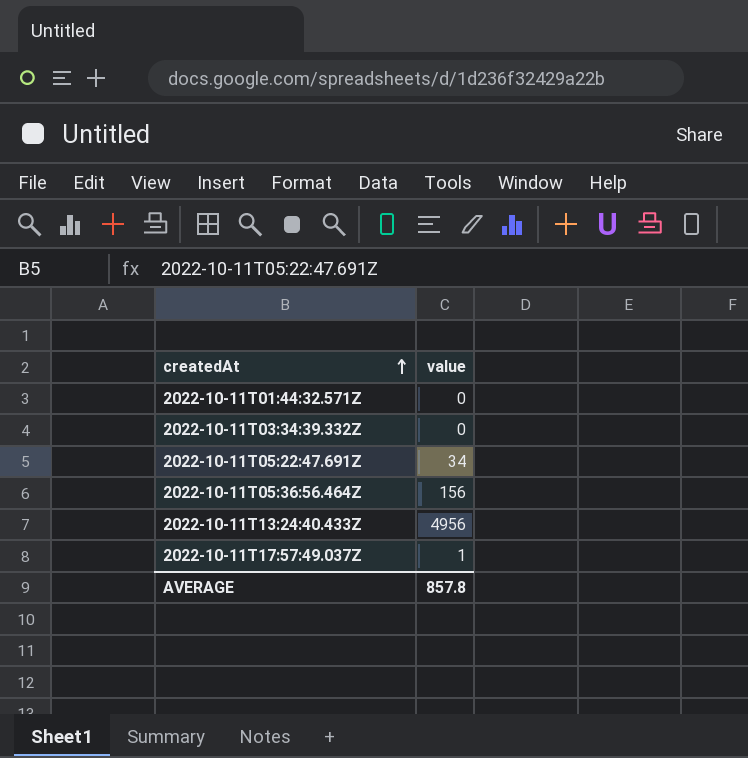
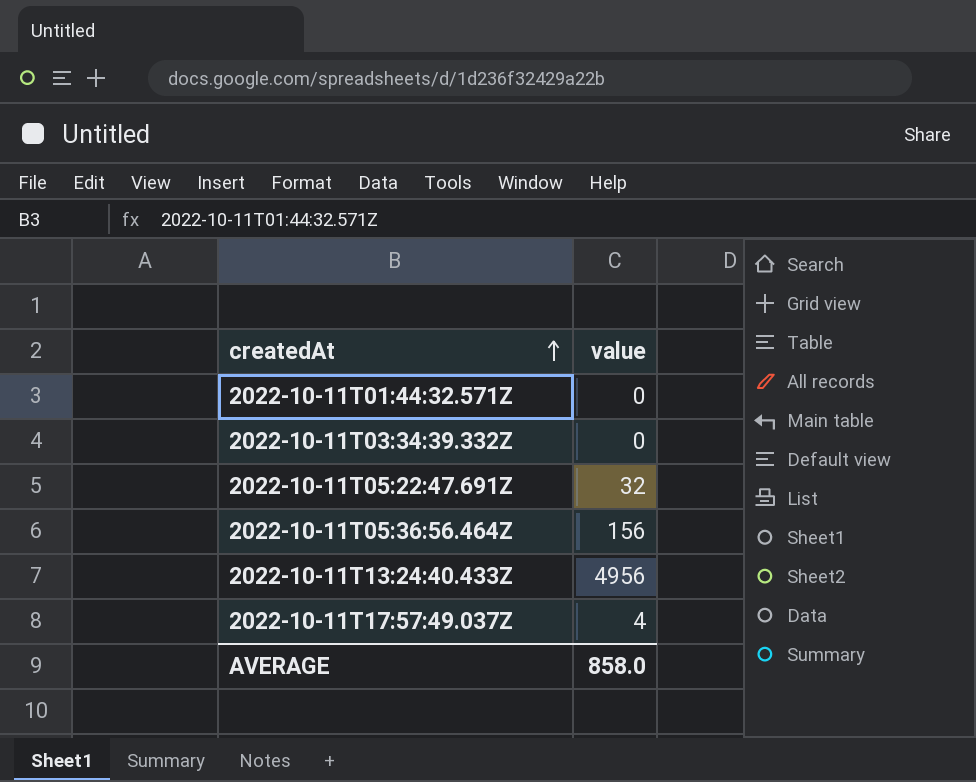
2022-10-11T05:22:47.691Z | value: 34 -> 32
2022-10-11T17:57:49.037Z | value: 1 -> 4
AVERAGE | value: 857.8 -> 858.0

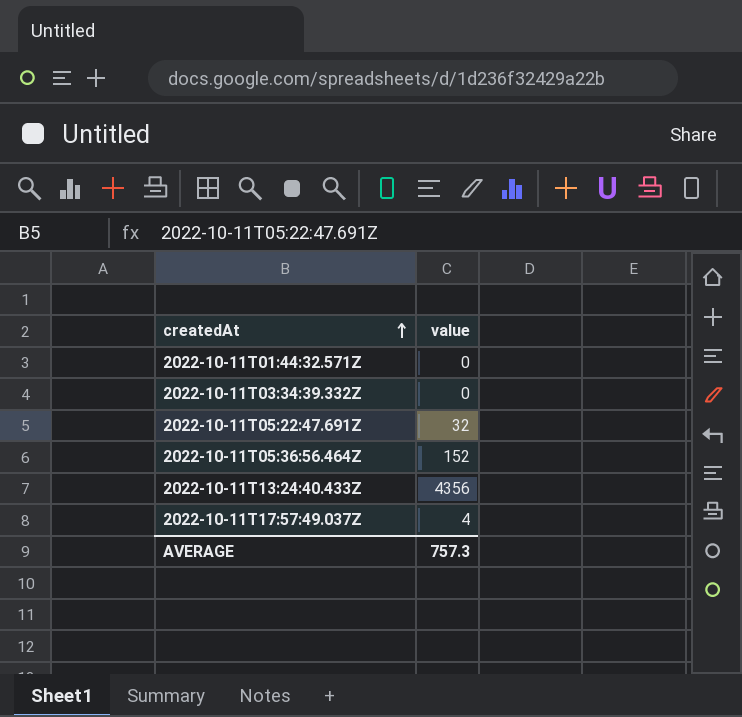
2022-10-11T05:36:56.464Z | value: 156 -> 152
2022-10-11T13:24:40.433Z | value: 4956 -> 4356
AVERAGE | value: 858.0 -> 757.3

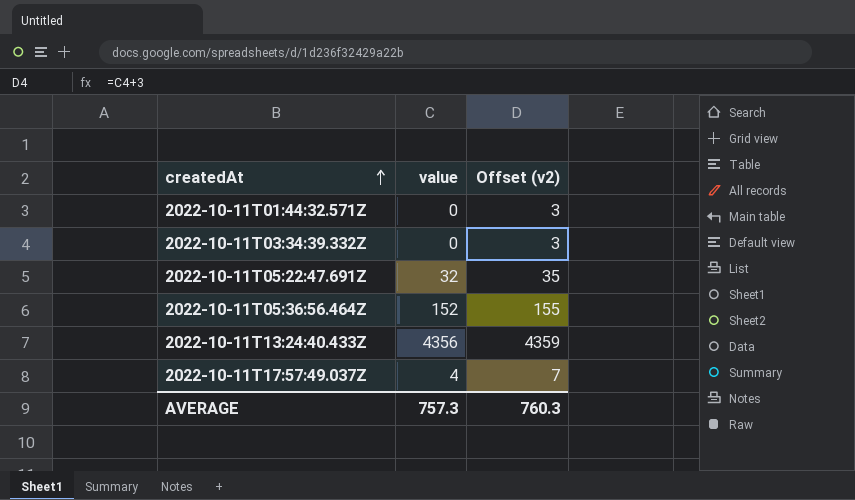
column Offset (v2) | formula: none -> [value] + 3

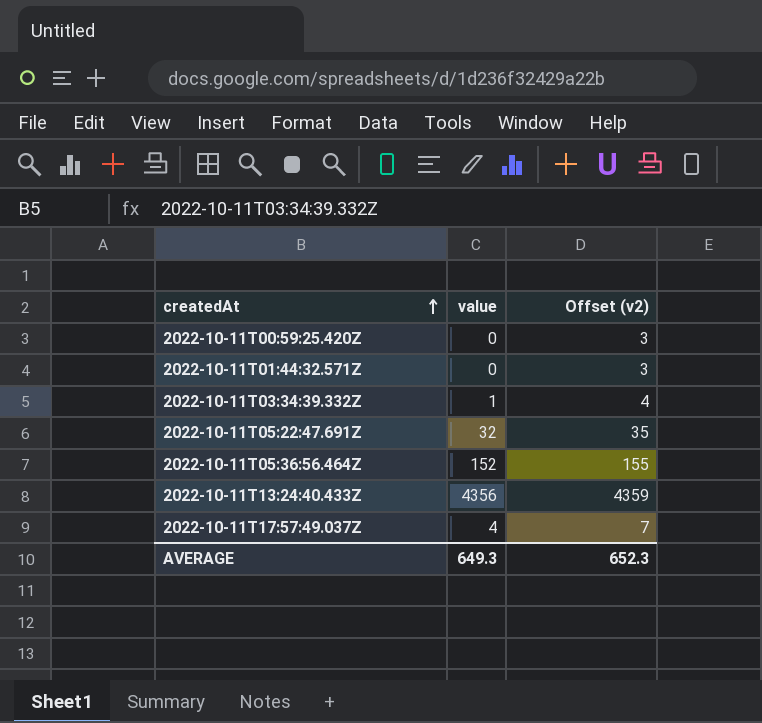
row 2022-10-11T00:59:25.420Z: none -> 0 | 3
2022-10-11T03:34:39.332Z | value: 0 -> 1
2022-10-11T03:34:39.332Z | Offset (v2): 3 -> 4
AVERAGE | value: 757.3 -> 649.3
AVERAGE | Offset (v2): 760.3 -> 652.3

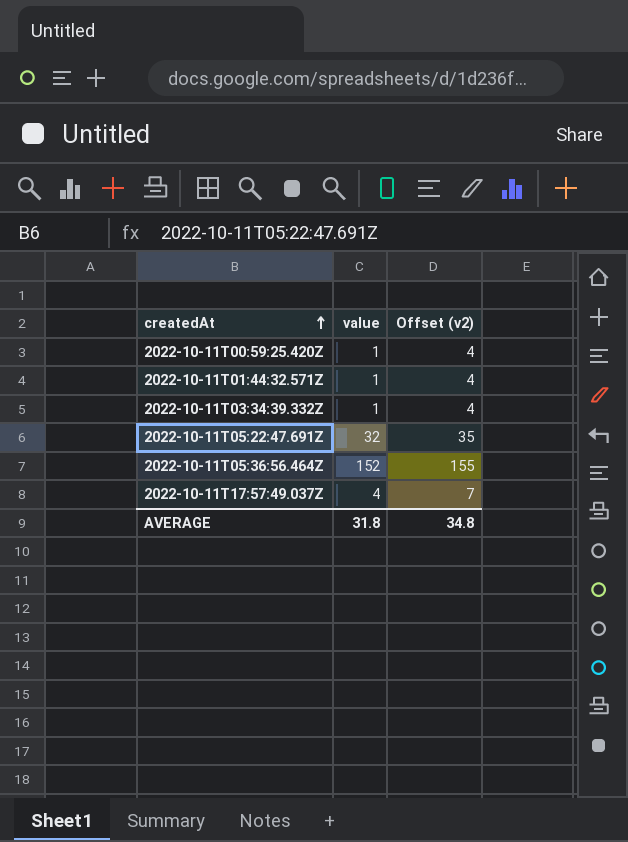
row 2022-10-11T13:24:40.433Z: 4356 | 4359 -> none
2022-10-11T00:59:25.420Z | value: 0 -> 1
2022-10-11T00:59:25.420Z | Offset (v2): 3 -> 4
2022-10-11T01:44:32.571Z | value: 0 -> 1
2022-10-11T01:44:32.571Z | Offset (v2): 3 -> 4
AVERAGE | value: 649.3 -> 31.8
AVERAGE | Offset (v2): 652.3 -> 34.8

